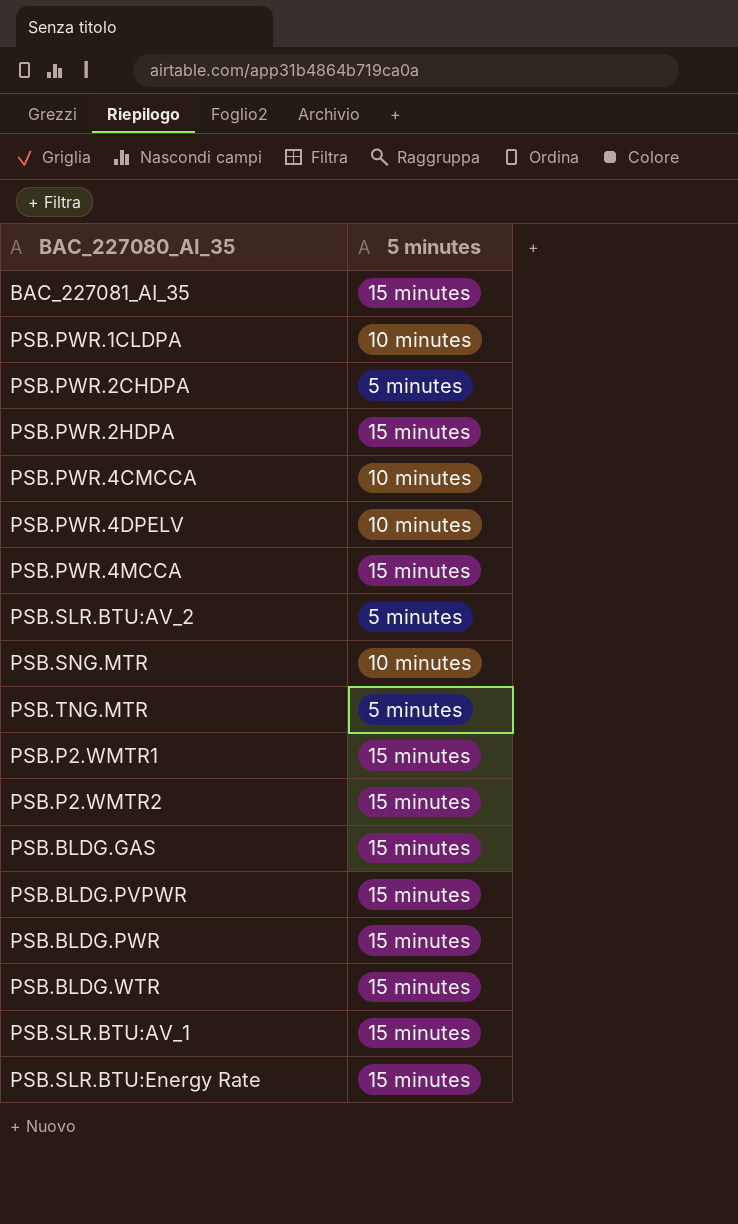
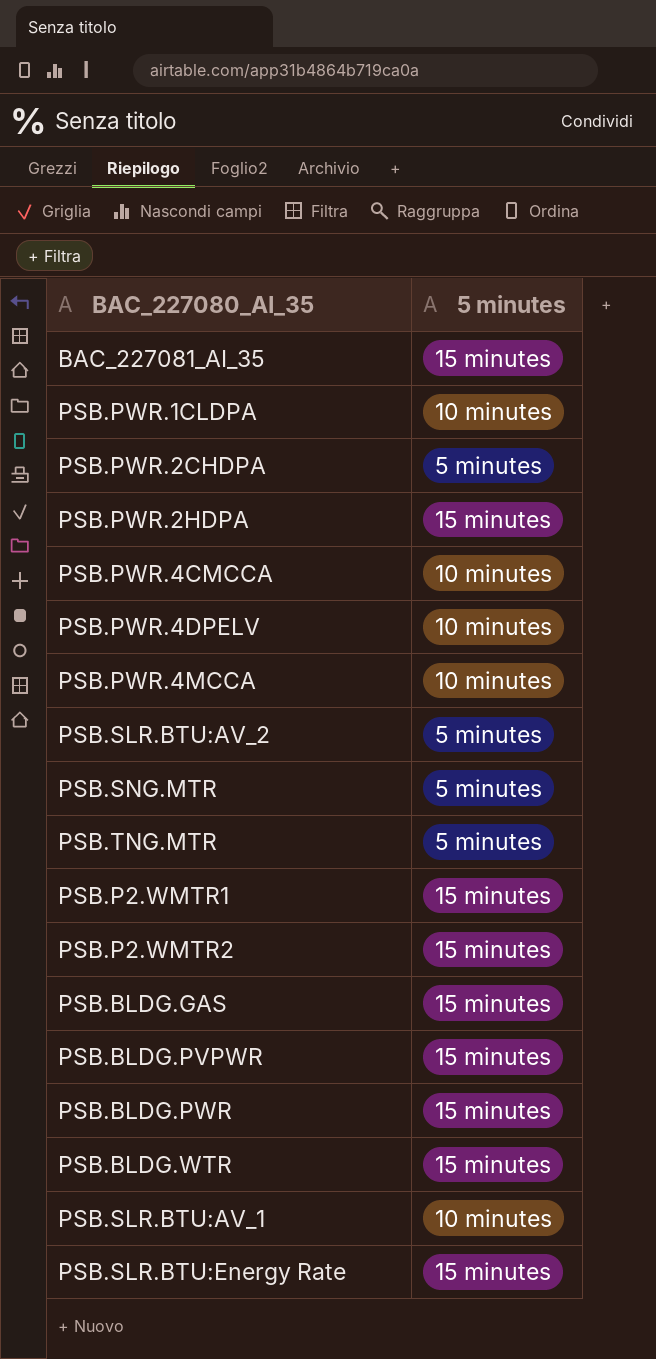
PSB.PWR.4MCCA | 5 minutes: 15 minutes -> 10 minutes
PSB.SNG.MTR | 5 minutes: 10 minutes -> 5 minutes
PSB.SLR.BTU:AV_1 | 5 minutes: 15 minutes -> 10 minutes

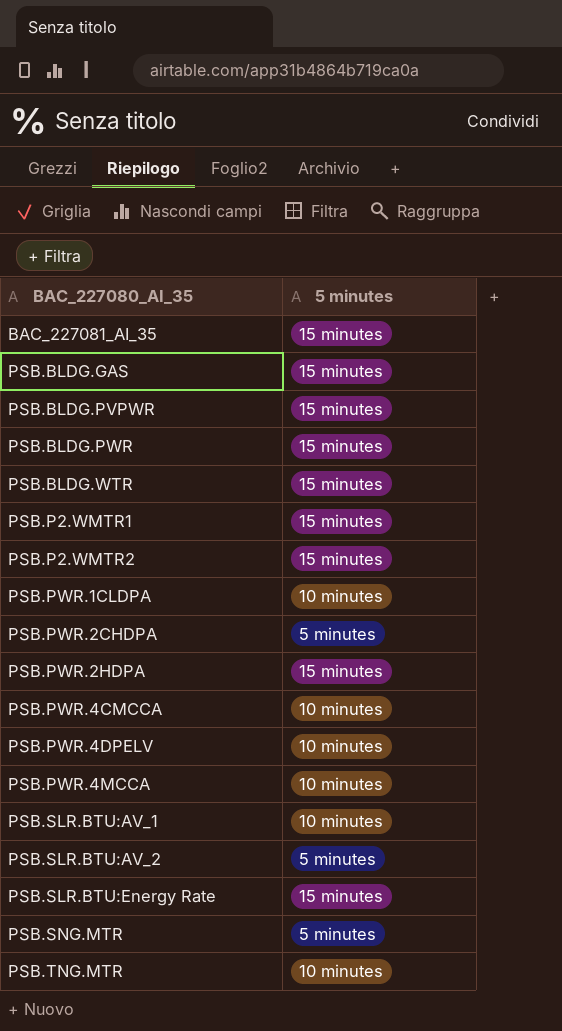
row order: none -> BAC_227080_AI_35 ascending
PSB.TNG.MTR | 5 minutes: 5 minutes -> 10 minutes

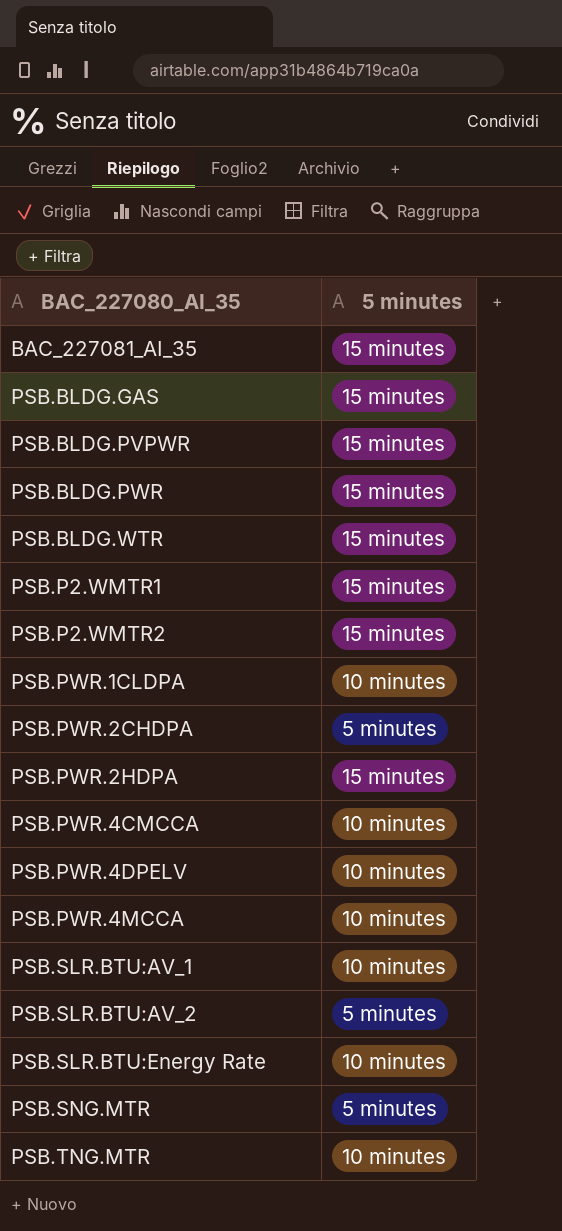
PSB.SLR.BTU:Energy Rate | 5 minutes: 15 minutes -> 10 minutes

